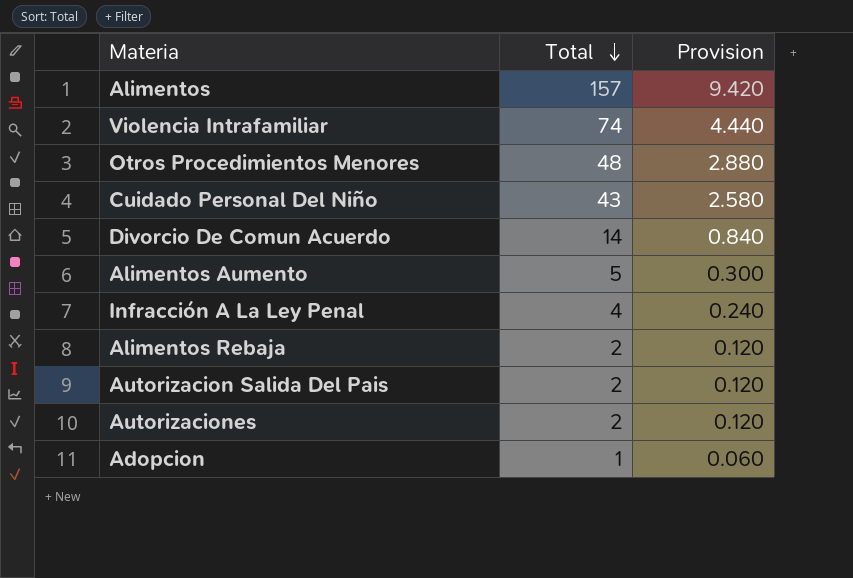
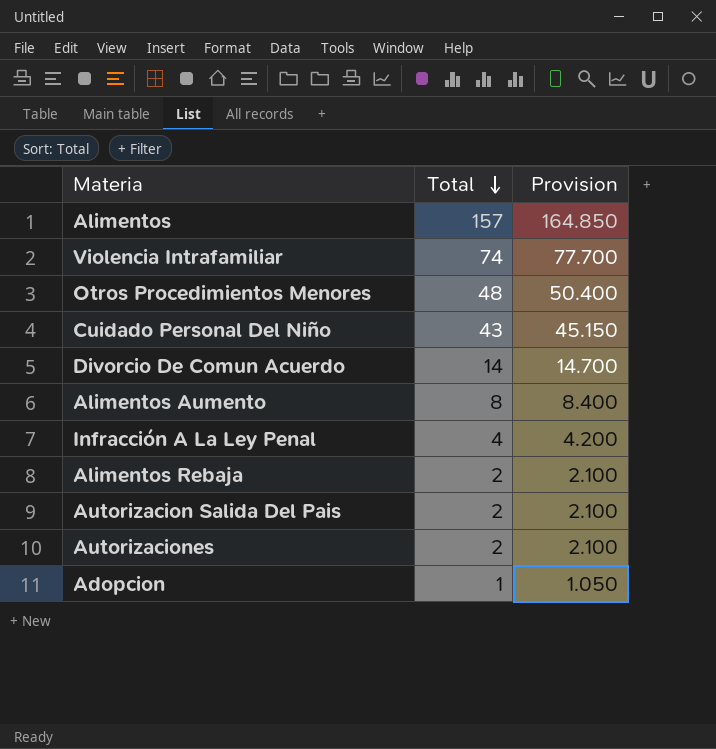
column Provision | formula: [Total] * 0.06 -> [Total] * 1.05
Alimentos Aumento | Total: 5 -> 8

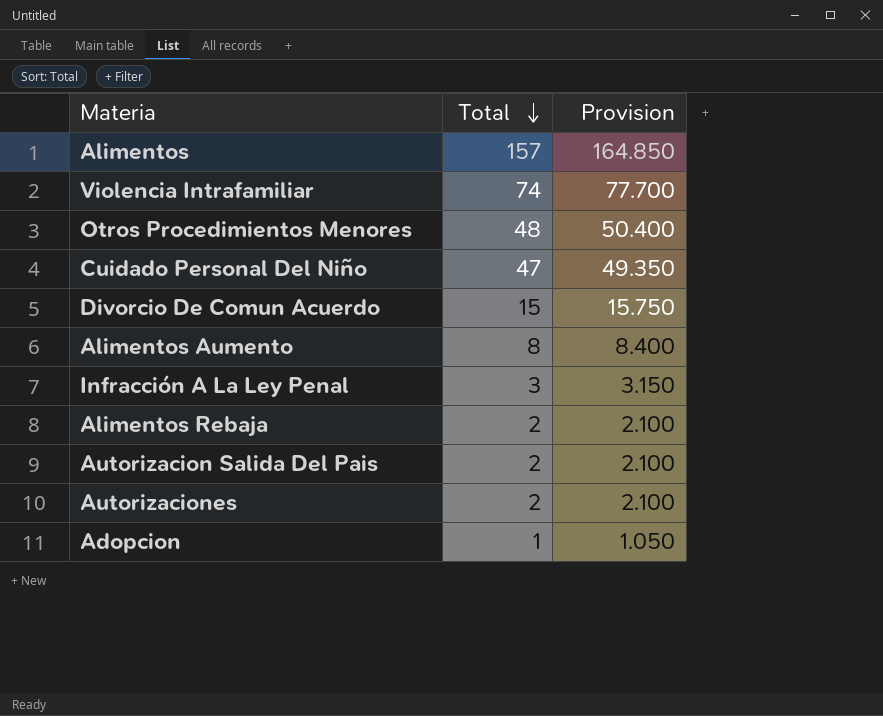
Cuidado Personal Del Niño | Total: 43 -> 47
Cuidado Personal Del Niño | Provision: 45.150 -> 49.350
Divorcio De Comun Acuerdo | Total: 14 -> 15
Divorcio De Comun Acuerdo | Provision: 14.700 -> 15.750
Infracción A La Ley Penal | Total: 4 -> 3
Infracción A La Ley Penal | Provision: 4.200 -> 3.150

